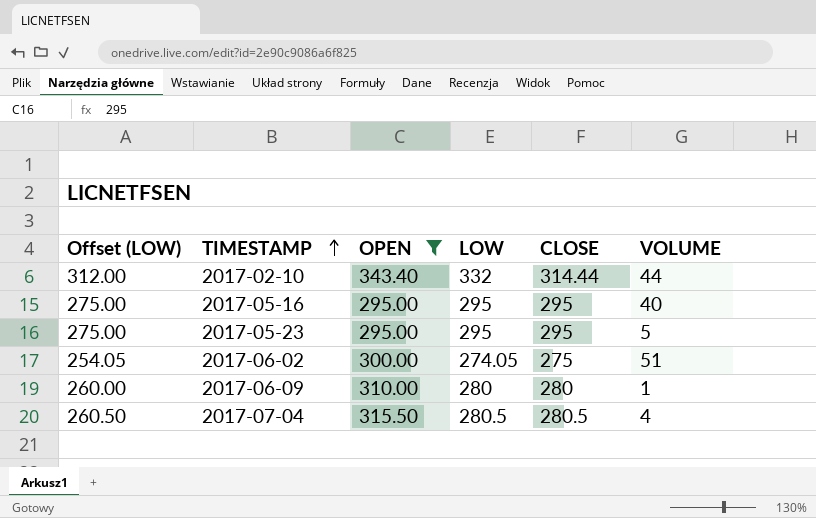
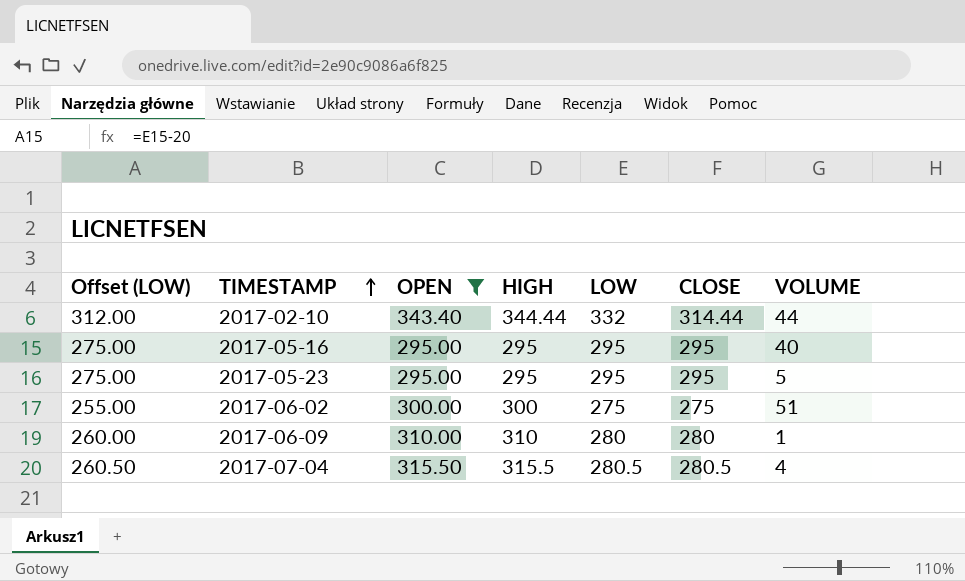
column HIGH | position: none -> 4
2017-06-02 | Offset (LOW): 254.05 -> 255.00
2017-06-02 | LOW: 274.05 -> 275

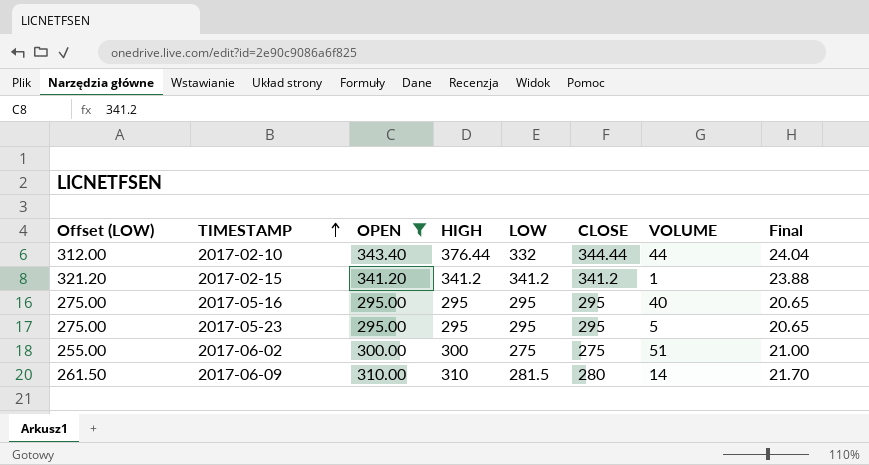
column Final | formula: none -> [OPEN] * 0.07
row 2017-07-04: 260.50 | 315.50 | 315.5 | 280.5 | 280.5 | 4 -> none
2017-02-10 | HIGH: 344.44 -> 376.44
2017-02-10 | CLOSE: 314.44 -> 344.44
row 2017-02-15: none -> 321.20 | 341.20 | 341.2 | 341.2 | 341.2 | 1 | 23.88
2017-06-09 | Offset (LOW): 260.00 -> 261.50
2017-06-09 | LOW: 280 -> 281.5
2017-06-09 | VOLUME: 1 -> 14

